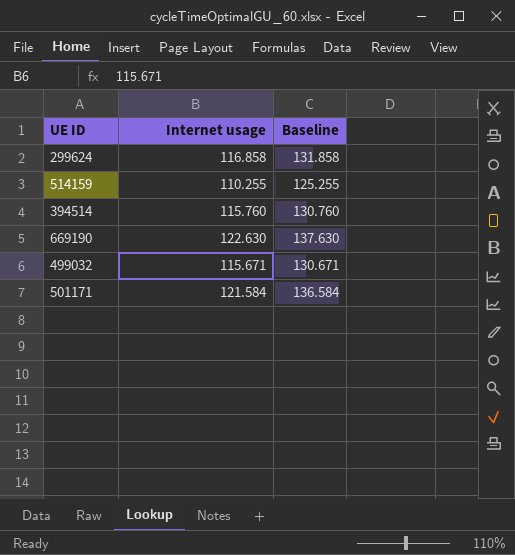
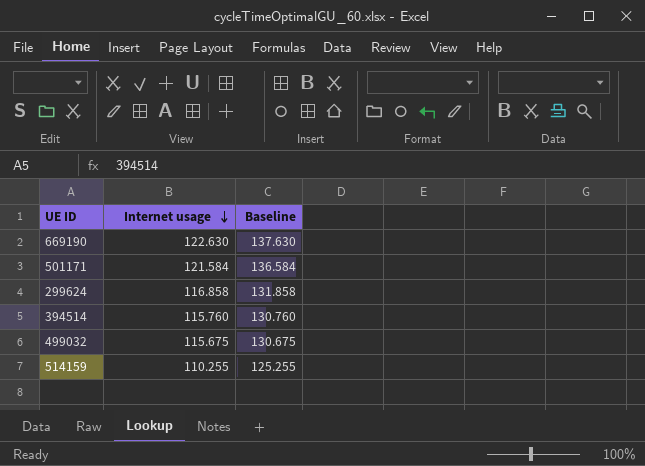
row order: none -> Internet usage descending
499032 | Internet usage: 115.671 -> 115.675
499032 | Baseline: 130.671 -> 130.675

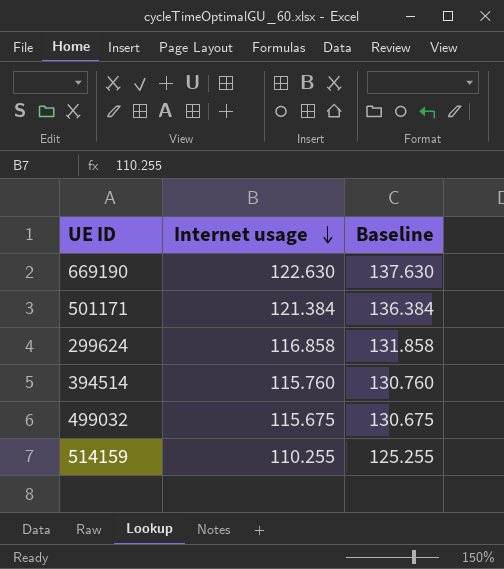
501171 | Internet usage: 121.584 -> 121.384
501171 | Baseline: 136.584 -> 136.384

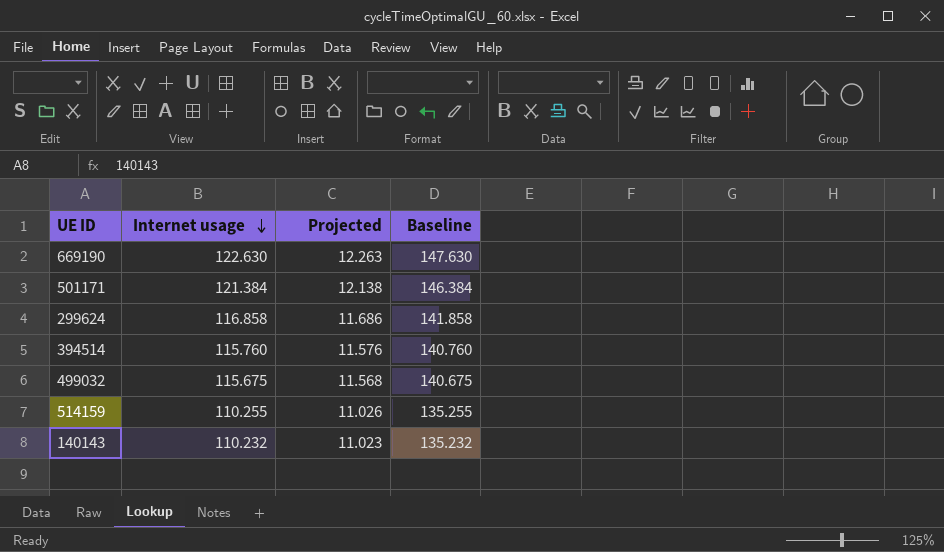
column Projected | formula: none -> [Internet usage] * 0.1
column Baseline | formula: [Internet usage] + 15 -> [Internet usage] + 25
row 140143: none -> 110.232 | 11.023 | 135.232

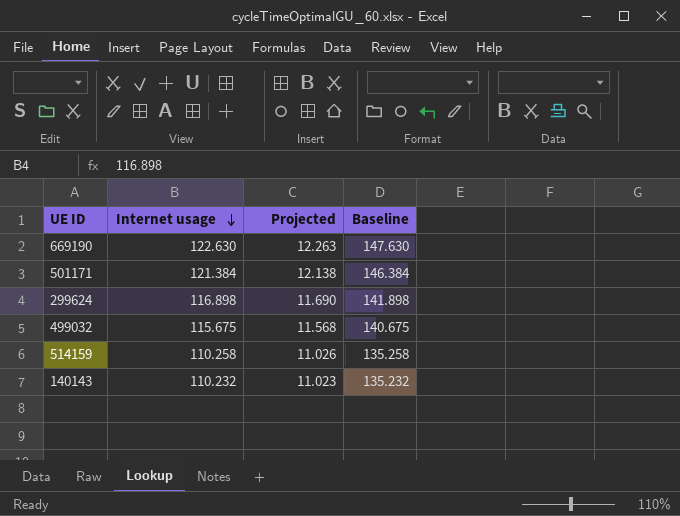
row 394514: 115.760 | 11.576 | 140.760 -> none
299624 | Internet usage: 116.858 -> 116.898
299624 | Projected: 11.686 -> 11.690
299624 | Baseline: 141.858 -> 141.898
514159 | Internet usage: 110.255 -> 110.258
514159 | Baseline: 135.255 -> 135.258

